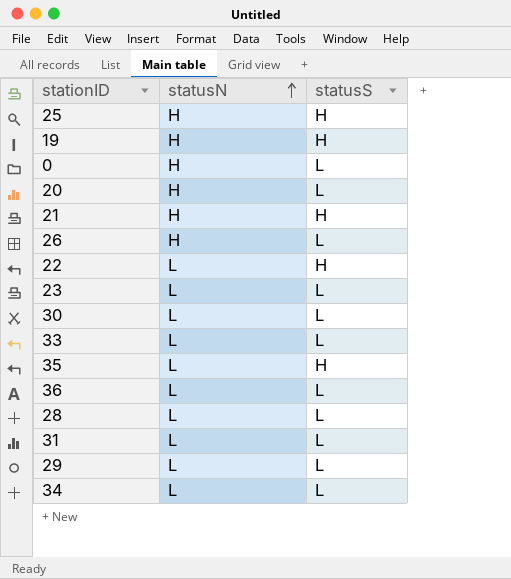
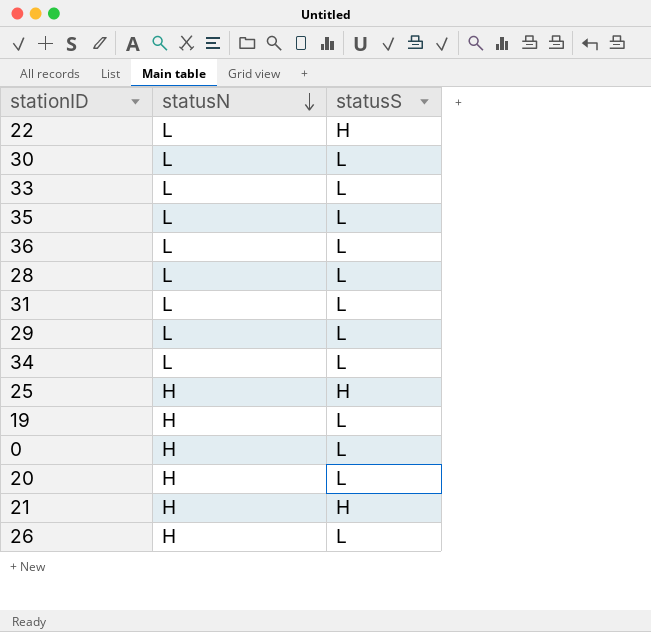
row order: statusN ascending -> statusN descending
row 23: L | L -> none
35 | statusS: H -> L
19 | statusS: H -> L

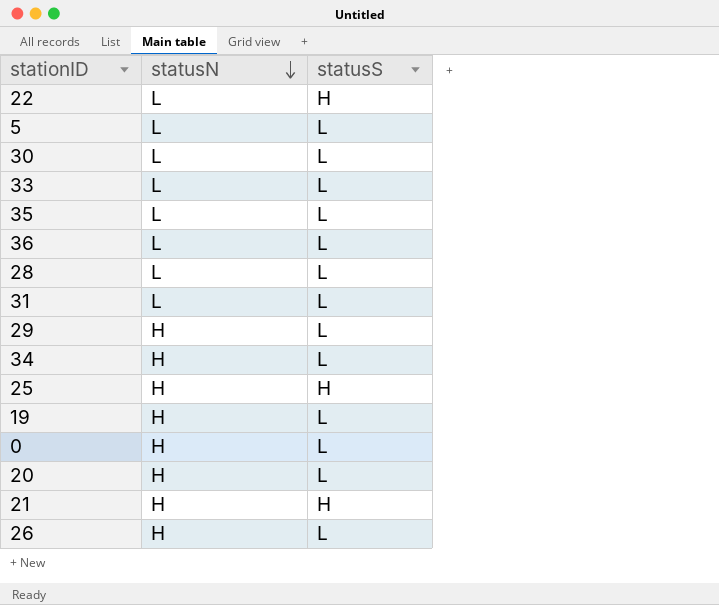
row 5: none -> L | L
29 | statusN: L -> H
34 | statusN: L -> H

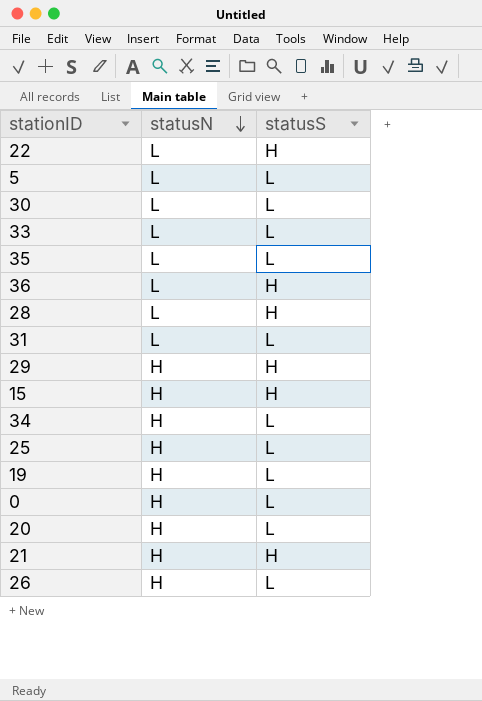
36 | statusS: L -> H
28 | statusS: L -> H
29 | statusS: L -> H
row 15: none -> H | H
25 | statusS: H -> L

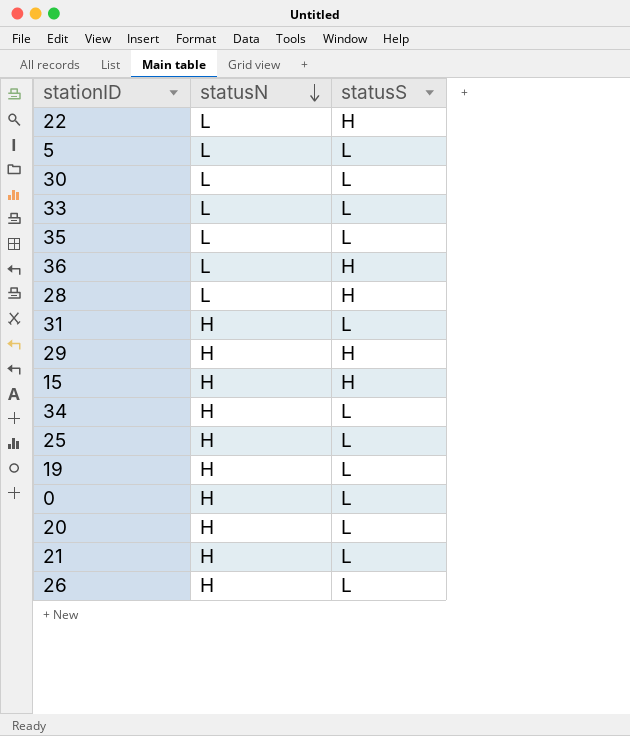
31 | statusN: L -> H
21 | statusS: H -> L

